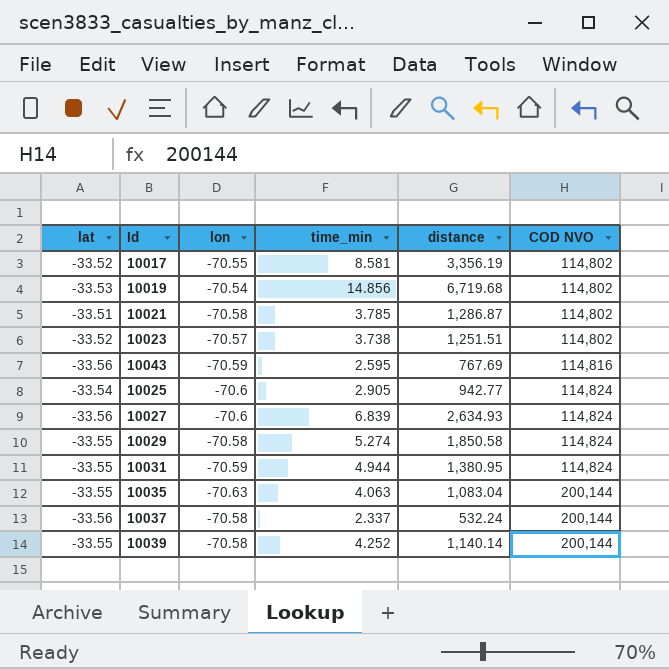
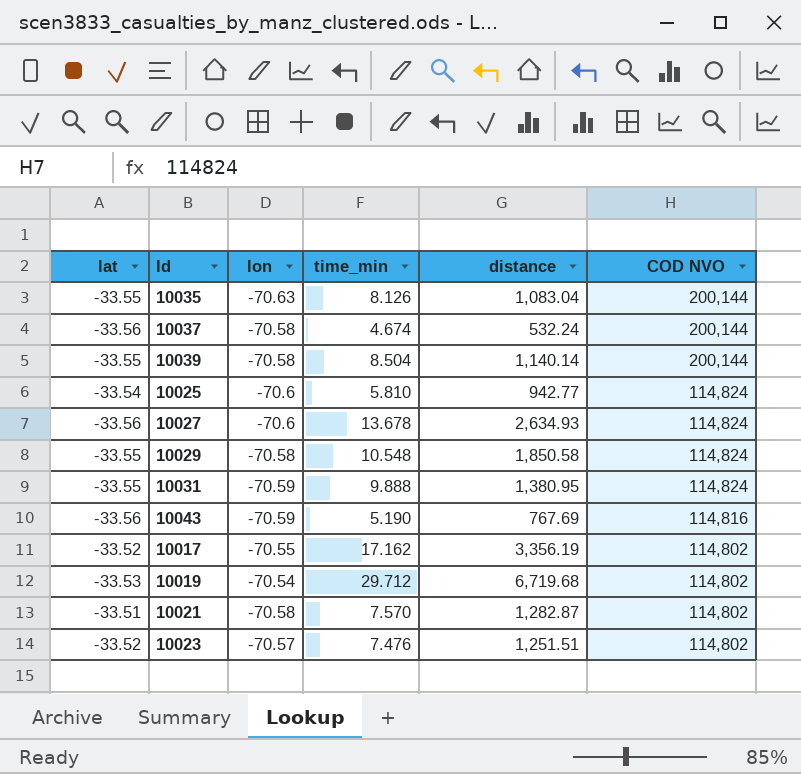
row order: COD NVO ascending -> COD NVO descending
10035 | time_min: 4.063 -> 8.126
10037 | time_min: 2.337 -> 4.674
10039 | time_min: 4.252 -> 8.504
10025 | time_min: 2.905 -> 5.810
10027 | time_min: 6.839 -> 13.678
10029 | time_min: 5.274 -> 10.548
10031 | time_min: 4.944 -> 9.888
10043 | time_min: 2.595 -> 5.190
10017 | time_min: 8.581 -> 17.162
10019 | time_min: 14.856 -> 29.712
10021 | time_min: 3.785 -> 7.570
10021 | distance: 1,286.87 -> 1,282.87
10023 | time_min: 3.738 -> 7.476

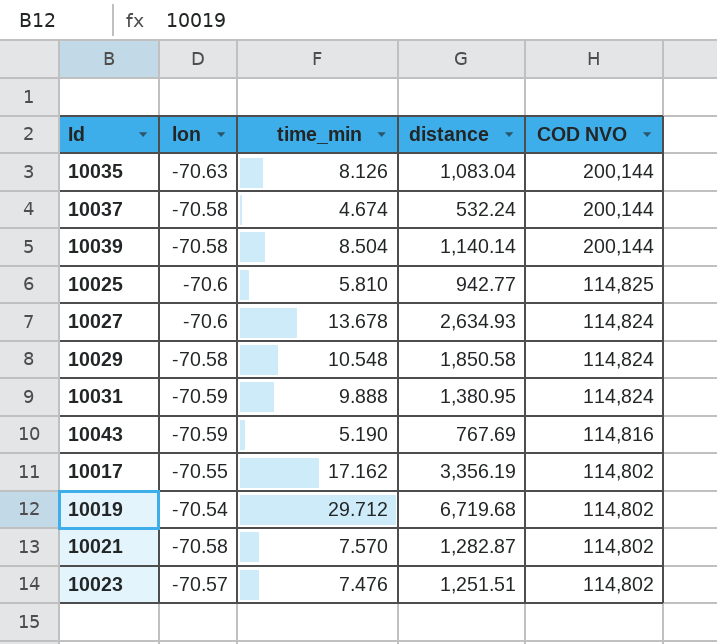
column lat | position: 1 -> none
10025 | COD NVO: 114,824 -> 114,825

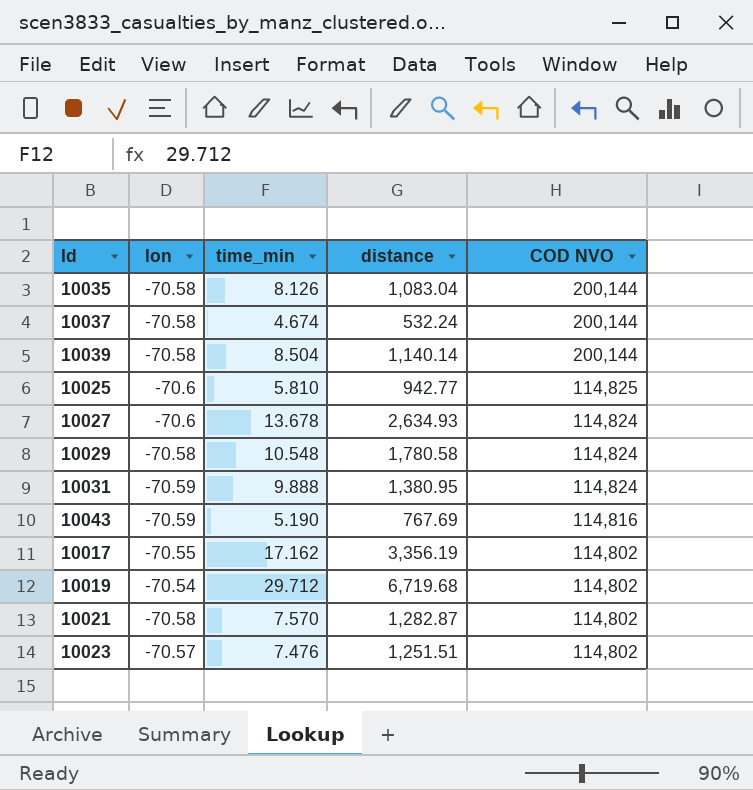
10035 | lon: -70.63 -> -70.58
10029 | distance: 1,850.58 -> 1,780.58

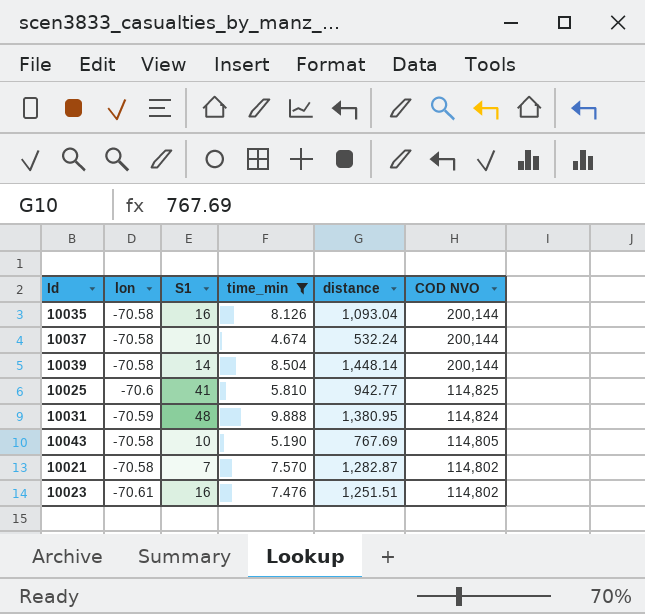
filter: none -> time_min <= 9.888
column S1 | position: none -> 3
10035 | distance: 1,083.04 -> 1,093.04
10039 | distance: 1,140.14 -> 1,448.14
10043 | lon: -70.59 -> -70.58
10043 | COD NVO: 114,816 -> 114,805
10023 | lon: -70.57 -> -70.61

